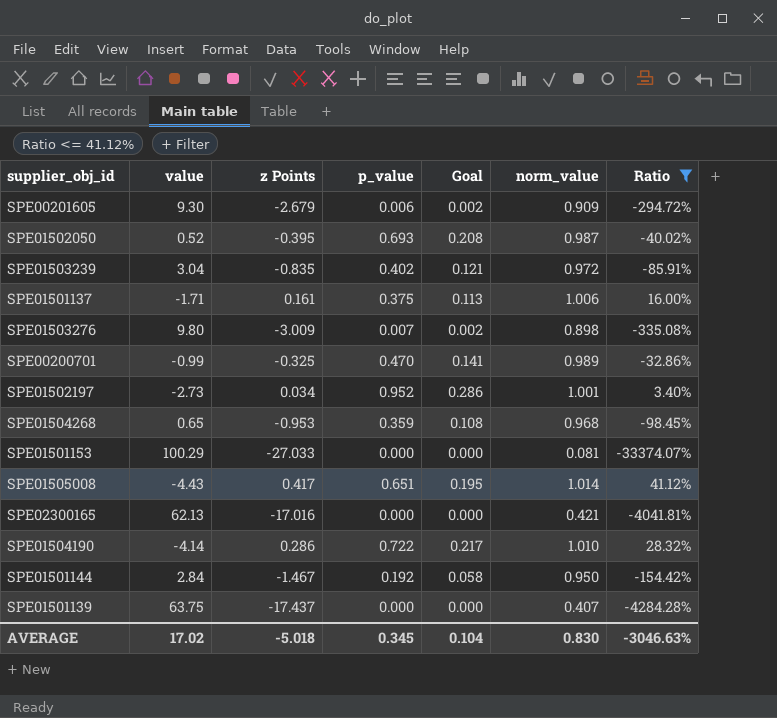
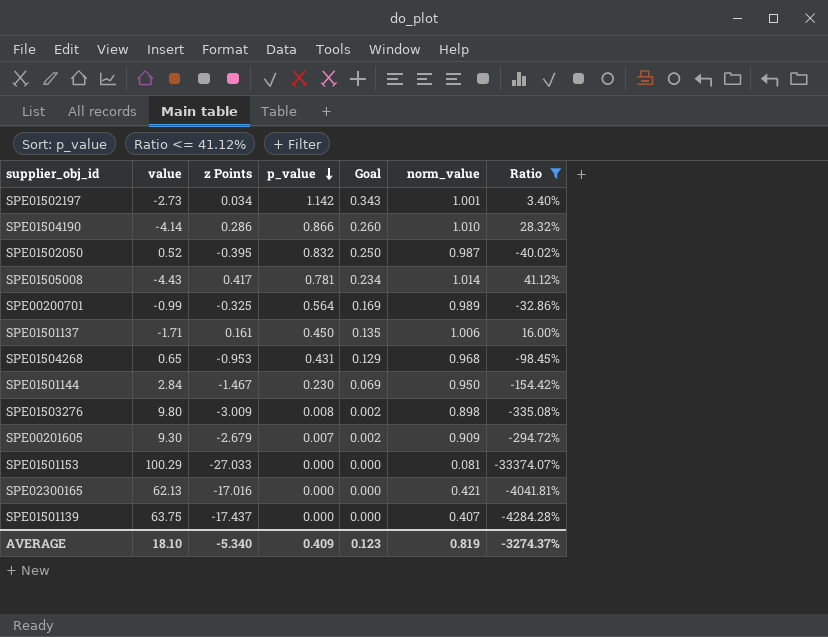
row order: none -> p_value descending
row SPE01503239: 3.04 | -0.835 | 0.402 | 0.121 | 0.972 | -85.91% -> none
SPE01502197 | p_value: 0.952 -> 1.142
SPE01502197 | Goal: 0.286 -> 0.343
SPE01504190 | p_value: 0.722 -> 0.866
SPE01504190 | Goal: 0.217 -> 0.260
SPE01502050 | p_value: 0.693 -> 0.832
SPE01502050 | Goal: 0.208 -> 0.250
SPE01505008 | p_value: 0.651 -> 0.781
SPE01505008 | Goal: 0.195 -> 0.234
SPE00200701 | p_value: 0.470 -> 0.564
SPE00200701 | Goal: 0.141 -> 0.169
SPE01501137 | p_value: 0.375 -> 0.450
SPE01501137 | Goal: 0.113 -> 0.135
SPE01504268 | p_value: 0.359 -> 0.431
SPE01504268 | Goal: 0.108 -> 0.129
SPE01501144 | p_value: 0.192 -> 0.230
SPE01501144 | Goal: 0.058 -> 0.069
SPE01503276 | p_value: 0.007 -> 0.008
SPE00201605 | p_value: 0.006 -> 0.007
AVERAGE | value: 17.02 -> 18.10
AVERAGE | z Points: -5.018 -> -5.340
AVERAGE | p_value: 0.345 -> 0.409
AVERAGE | Goal: 0.104 -> 0.123
AVERAGE | norm_value: 0.830 -> 0.819
AVERAGE | Ratio: -3046.63% -> -3274.37%

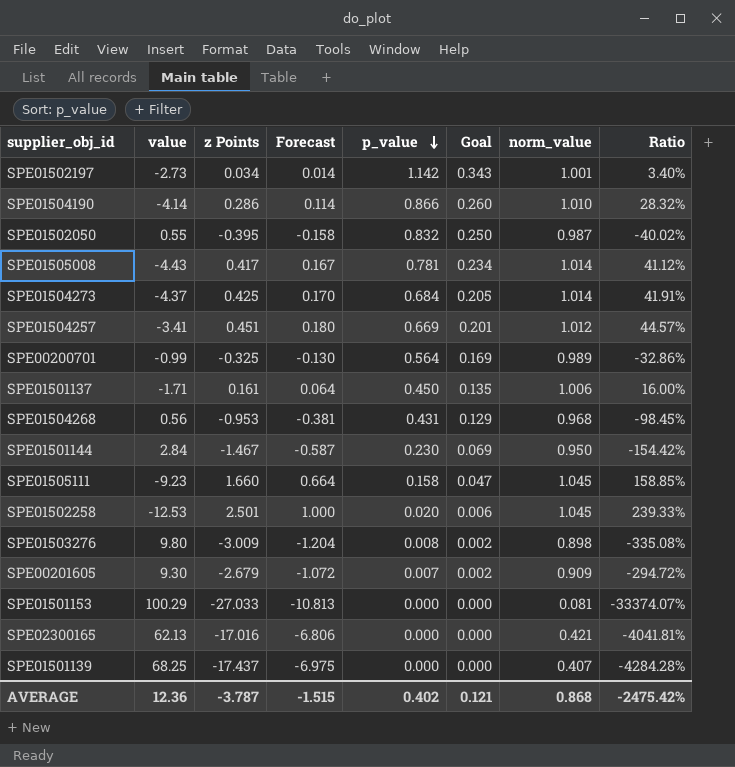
filter: Ratio <= 41.12% -> none
column Forecast | formula: none -> [z Points] * 0.4
SPE01502050 | value: 0.52 -> 0.55
SPE01504268 | value: 0.65 -> 0.56
SPE01501139 | value: 63.75 -> 68.25
AVERAGE | value: 18.10 -> 12.36
AVERAGE | z Points: -5.340 -> -3.787
AVERAGE | p_value: 0.409 -> 0.402
AVERAGE | Goal: 0.123 -> 0.121
AVERAGE | norm_value: 0.819 -> 0.868
AVERAGE | Ratio: -3274.37% -> -2475.42%

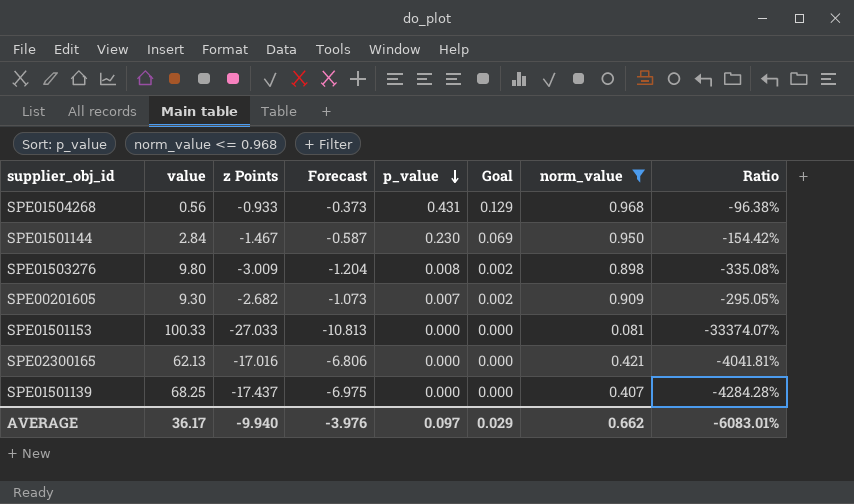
filter: none -> norm_value <= 0.968
SPE01504268 | z Points: -0.953 -> -0.933
SPE01504268 | Forecast: -0.381 -> -0.373
SPE01504268 | Ratio: -98.45% -> -96.38%
SPE00201605 | z Points: -2.679 -> -2.682
SPE00201605 | Forecast: -1.072 -> -1.073
SPE00201605 | Ratio: -294.72% -> -295.05%
SPE01501153 | value: 100.29 -> 100.33
AVERAGE | value: 12.36 -> 36.17
AVERAGE | z Points: -3.787 -> -9.940
AVERAGE | Forecast: -1.515 -> -3.976
AVERAGE | p_value: 0.402 -> 0.097
AVERAGE | Goal: 0.121 -> 0.029
AVERAGE | norm_value: 0.868 -> 0.662
AVERAGE | Ratio: -2475.42% -> -6083.01%

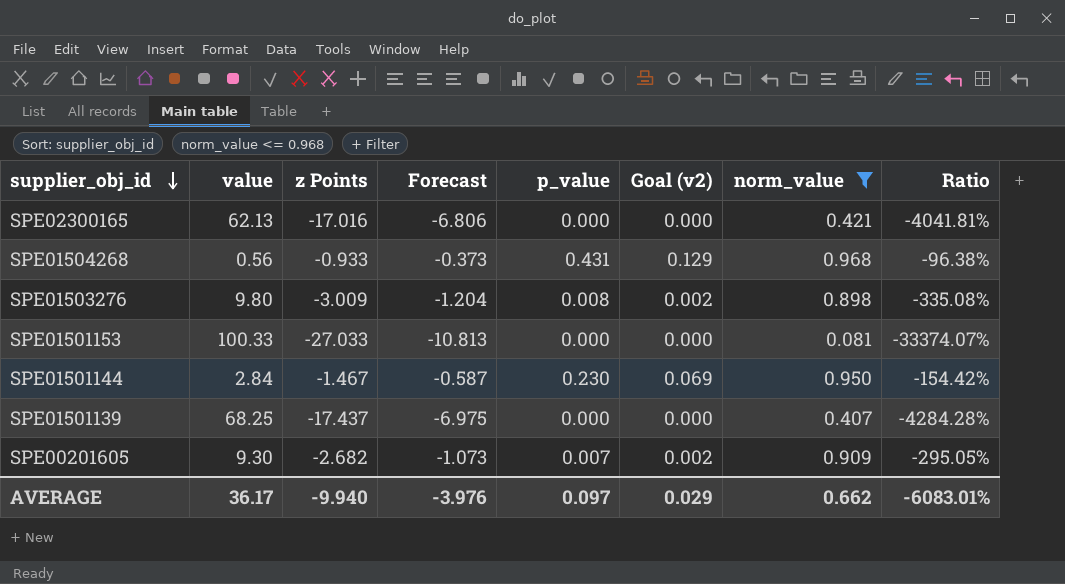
row order: p_value descending -> supplier_obj_id descending
column name: Goal -> Goal (v2)

